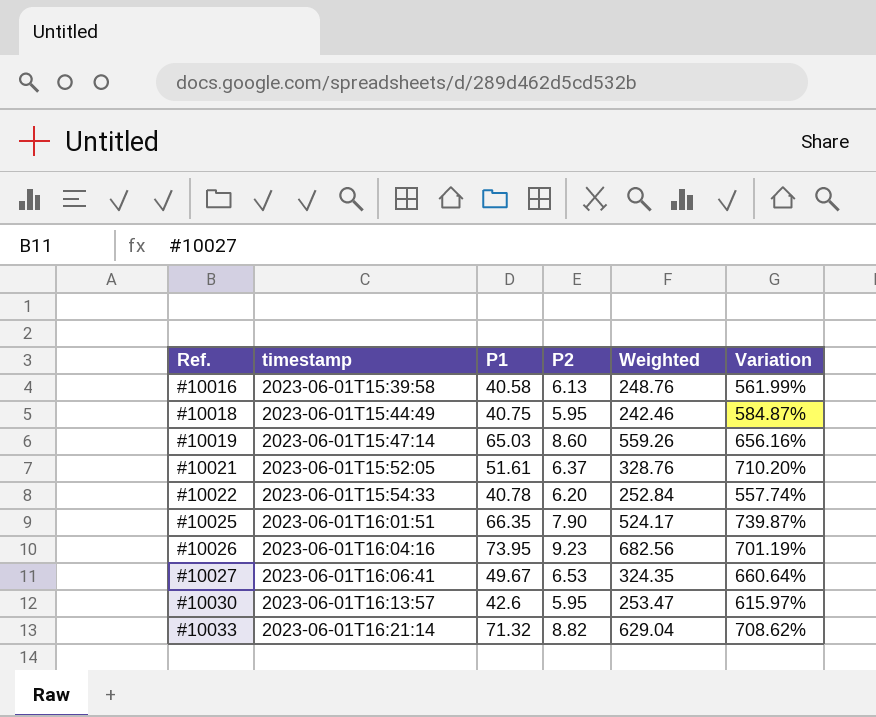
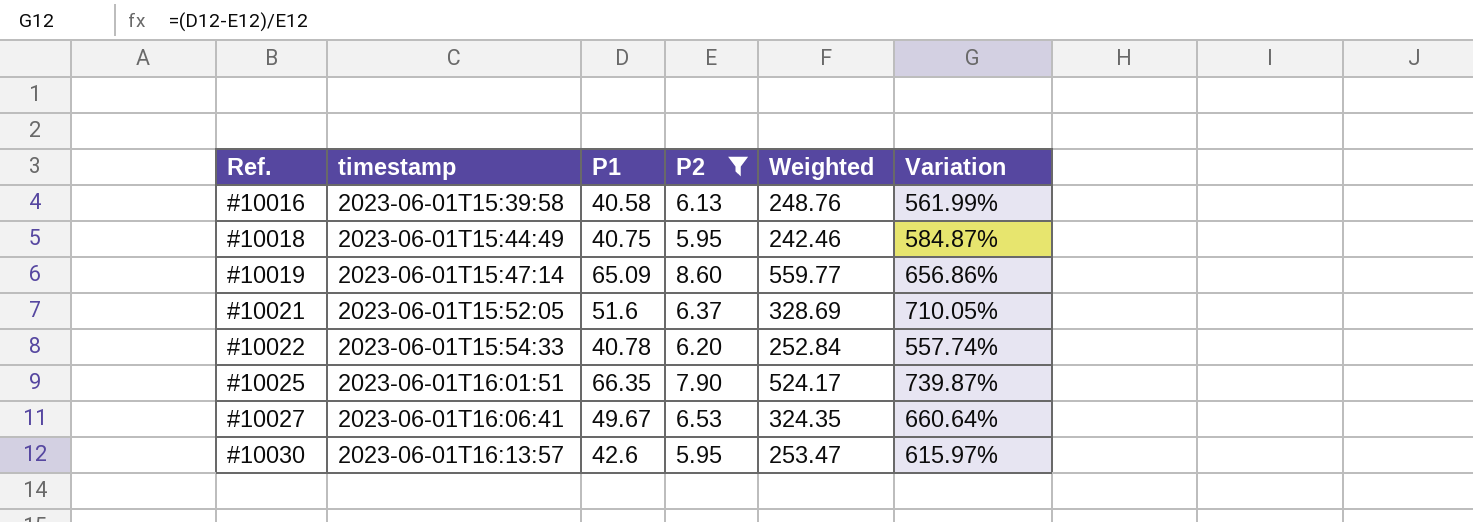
filter: none -> P2 <= 8.60
#10019 | P1: 65.03 -> 65.09
#10019 | Weighted: 559.26 -> 559.77
#10019 | Variation: 656.16% -> 656.86%
#10021 | P1: 51.61 -> 51.6
#10021 | Weighted: 328.76 -> 328.69
#10021 | Variation: 710.20% -> 710.05%

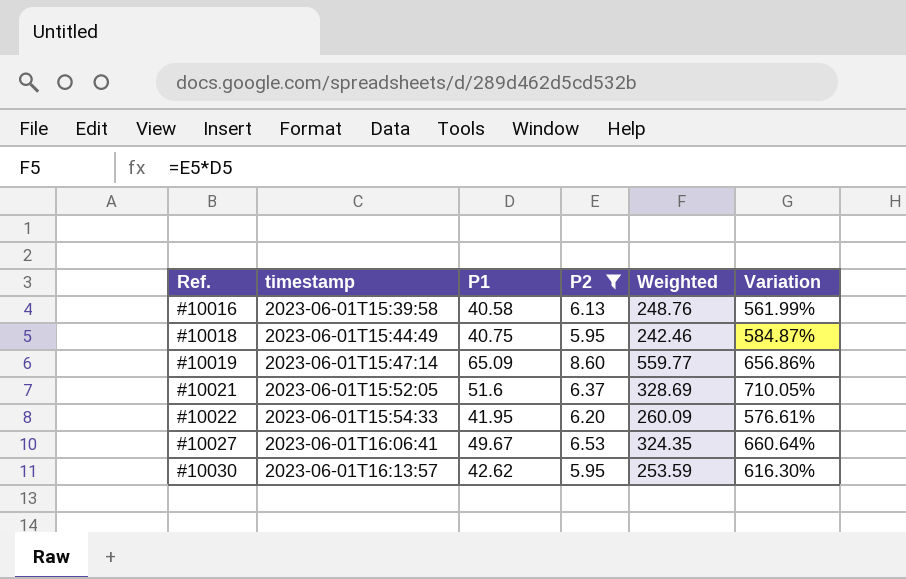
row #10025: 2023-06-01T16:01:51 | 66.35 | 7.90 | 524.17 | 739.87% -> none
#10022 | P1: 40.78 -> 41.95
#10022 | Weighted: 252.84 -> 260.09
#10022 | Variation: 557.74% -> 576.61%
#10030 | P1: 42.6 -> 42.62
#10030 | Weighted: 253.47 -> 253.59
#10030 | Variation: 615.97% -> 616.30%

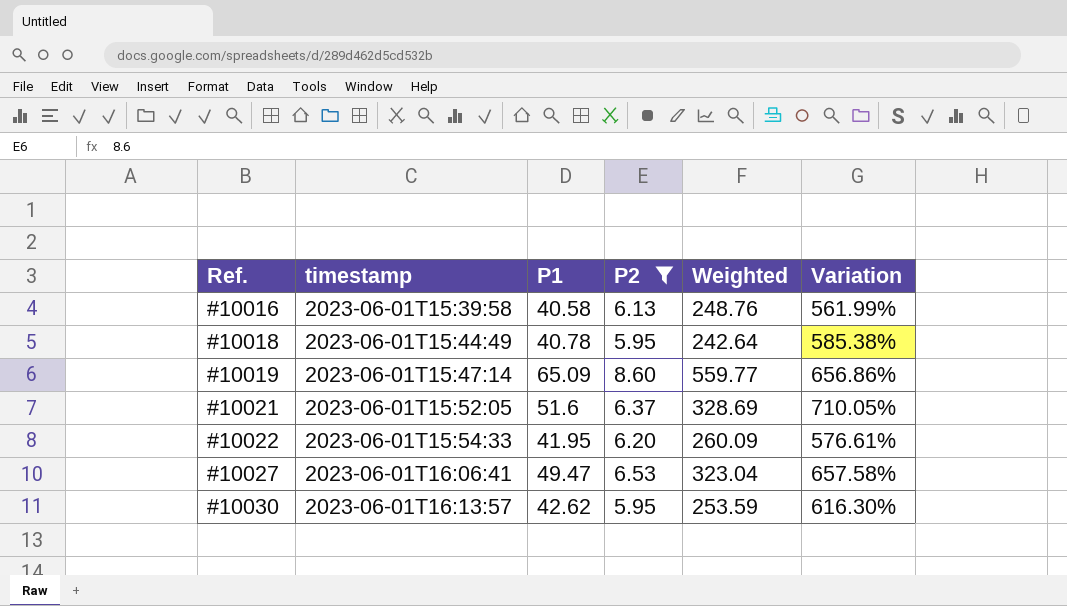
#10018 | P1: 40.75 -> 40.78
#10018 | Weighted: 242.46 -> 242.64
#10018 | Variation: 584.87% -> 585.38%
#10027 | P1: 49.67 -> 49.47
#10027 | Weighted: 324.35 -> 323.04
#10027 | Variation: 660.64% -> 657.58%

